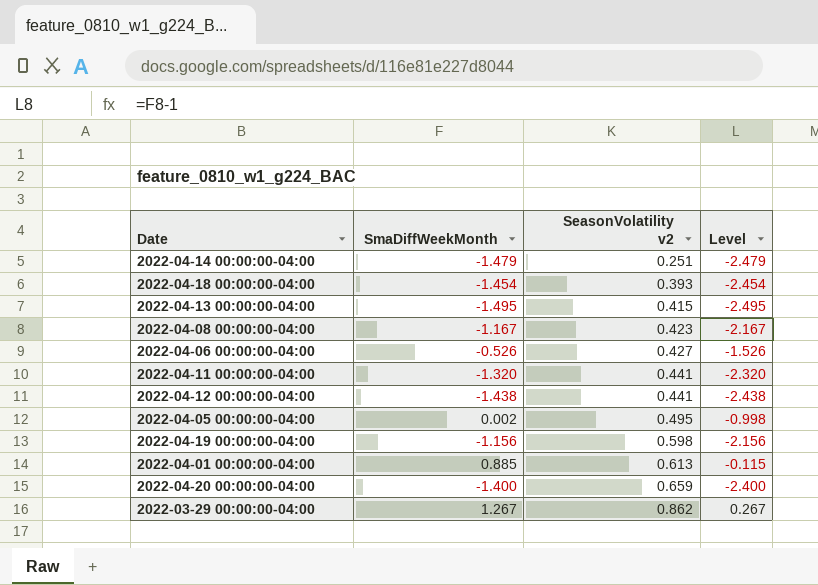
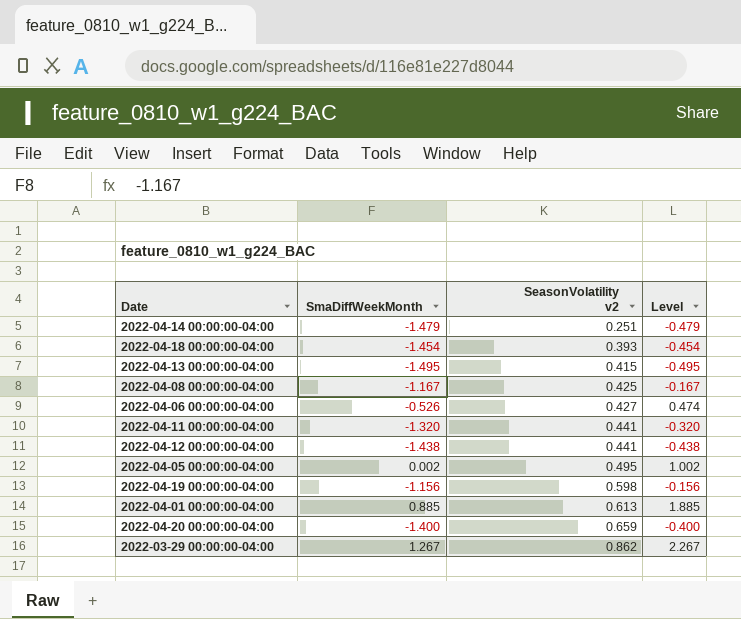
column Level | formula: [SmaDiffWeekMonth] - 1 -> [SmaDiffWeekMonth] + 1
2022-04-08 00:00:00-04:00 | SeasonVolatility v2: 0.423 -> 0.425

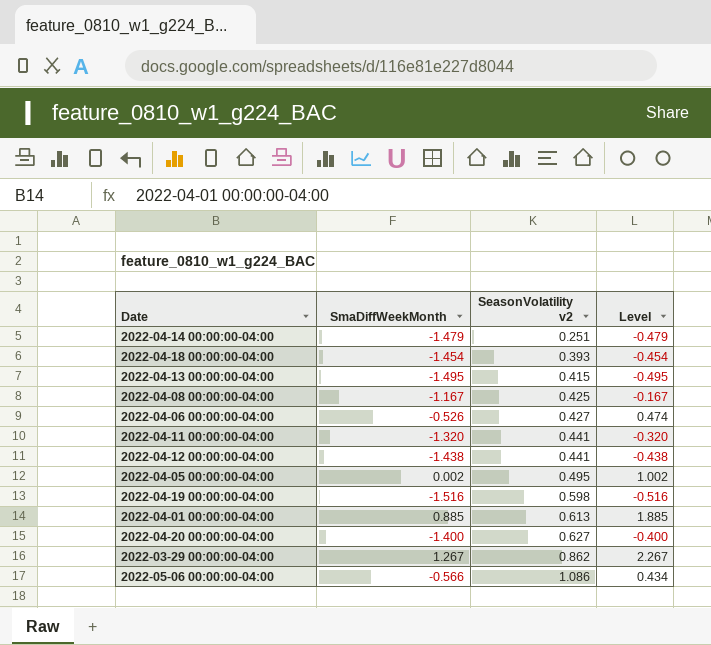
2022-04-19 00:00:00-04:00 | SmaDiffWeekMonth: -1.156 -> -1.516
2022-04-19 00:00:00-04:00 | Level: -0.156 -> -0.516
2022-04-20 00:00:00-04:00 | SeasonVolatility v2: 0.659 -> 0.627
row 2022-05-06 00:00:00-04:00: none -> -0.566 | 1.086 | 0.434

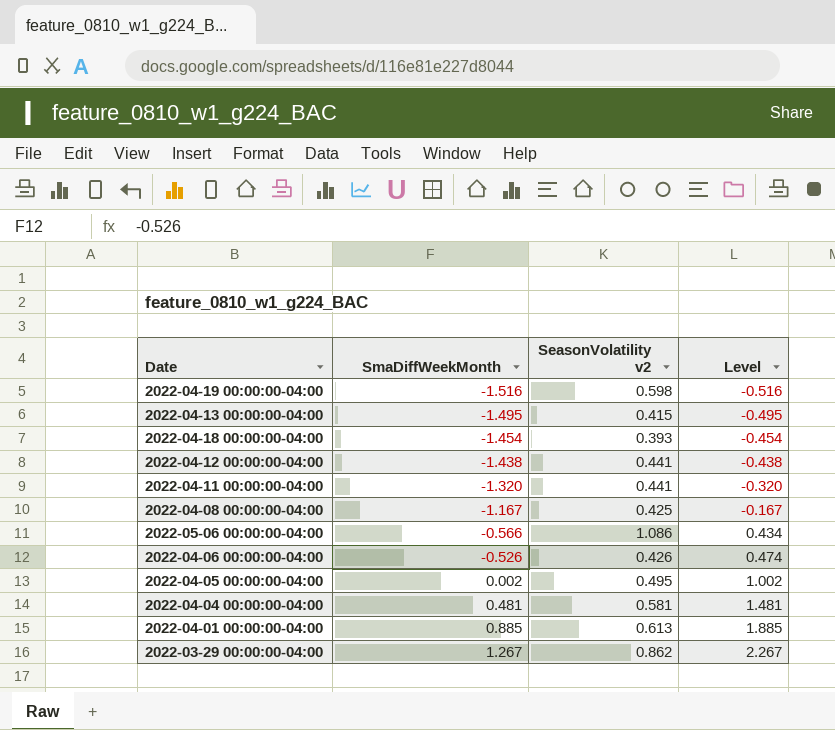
row order: SeasonVolatility v2 ascending -> SmaDiffWeekMonth ascending
row 2022-04-14 00:00:00-04:00: -1.479 | 0.251 | -0.479 -> none
row 2022-04-20 00:00:00-04:00: -1.400 | 0.627 | -0.400 -> none
2022-04-06 00:00:00-04:00 | SeasonVolatility v2: 0.427 -> 0.426
row 2022-04-04 00:00:00-04:00: none -> 0.481 | 0.581 | 1.481

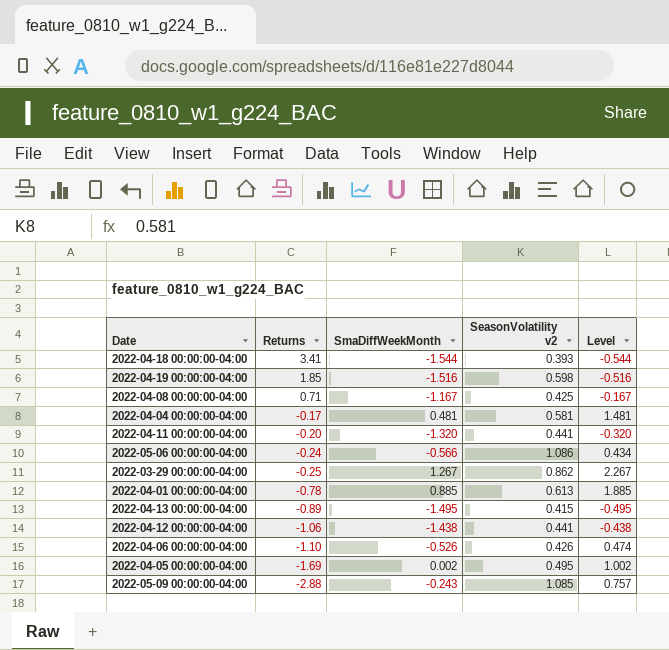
row order: SmaDiffWeekMonth ascending -> Returns descending
column Returns | position: none -> 2
2022-04-18 00:00:00-04:00 | SmaDiffWeekMonth: -1.454 -> -1.544
2022-04-18 00:00:00-04:00 | Level: -0.454 -> -0.544
row 2022-05-09 00:00:00-04:00: none -> -2.88 | -0.243 | 1.085 | 0.757

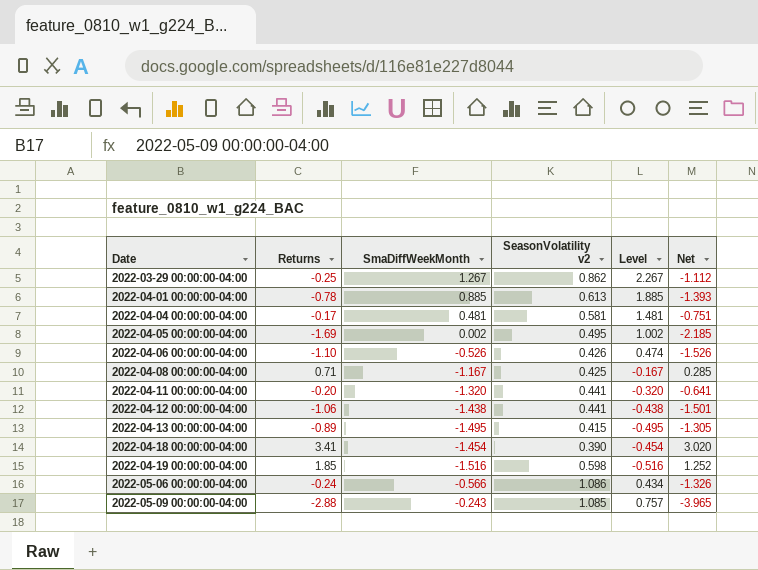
row order: Returns descending -> Date ascending
column Net | formula: none -> [Returns] - [SeasonVolatility v2]
2022-04-18 00:00:00-04:00 | SmaDiffWeekMonth: -1.544 -> -1.454
2022-04-18 00:00:00-04:00 | SeasonVolatility v2: 0.393 -> 0.390
2022-04-18 00:00:00-04:00 | Level: -0.544 -> -0.454

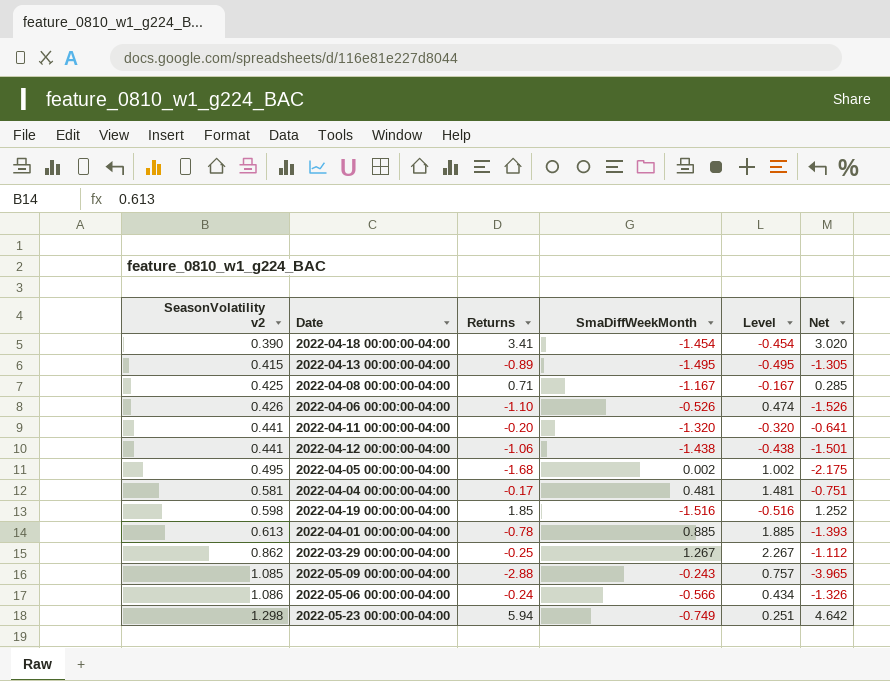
row order: Date ascending -> SeasonVolatility v2 ascending
column SeasonVolatility v2 | position: 4 -> 1
2022-04-05 00:00:00-04:00 | Returns: -1.69 -> -1.68
2022-04-05 00:00:00-04:00 | Net: -2.185 -> -2.175
row 2022-05-23 00:00:00-04:00: none -> 1.298 | 5.94 | -0.749 | 0.251 | 4.642

